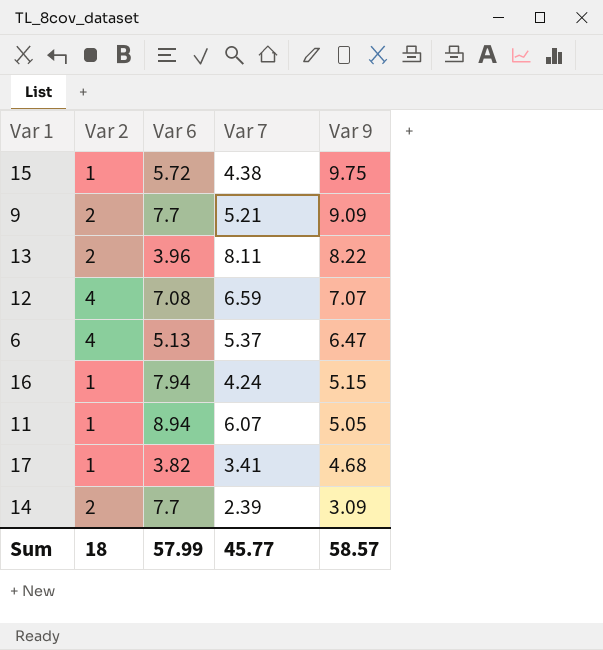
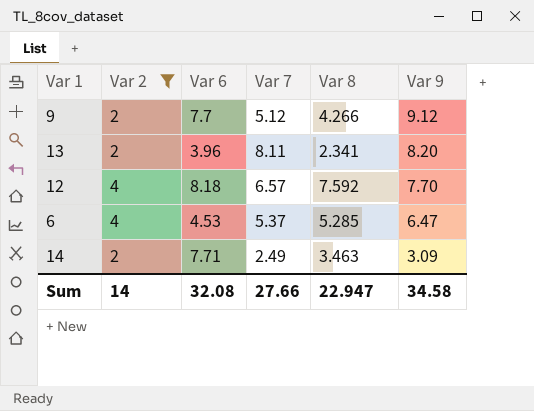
filter: none -> Var 2 != 1
column Var 8 | position: none -> 5
9 | Var 7: 5.21 -> 5.12
9 | Var 9: 9.09 -> 9.12
13 | Var 9: 8.22 -> 8.20
12 | Var 6: 7.08 -> 8.18
12 | Var 7: 6.59 -> 6.57
12 | Var 9: 7.07 -> 7.70
6 | Var 6: 5.13 -> 4.53
14 | Var 6: 7.7 -> 7.71
14 | Var 7: 2.39 -> 2.49
Sum | Var 2: 18 -> 14
Sum | Var 6: 57.99 -> 32.08
Sum | Var 7: 45.77 -> 27.66
Sum | Var 9: 58.57 -> 34.58

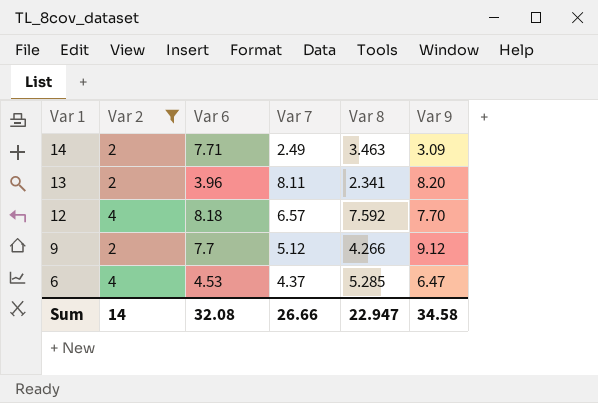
row order: Var 9 descending -> Var 1 descending
6 | Var 7: 5.37 -> 4.37
Sum | Var 7: 27.66 -> 26.66

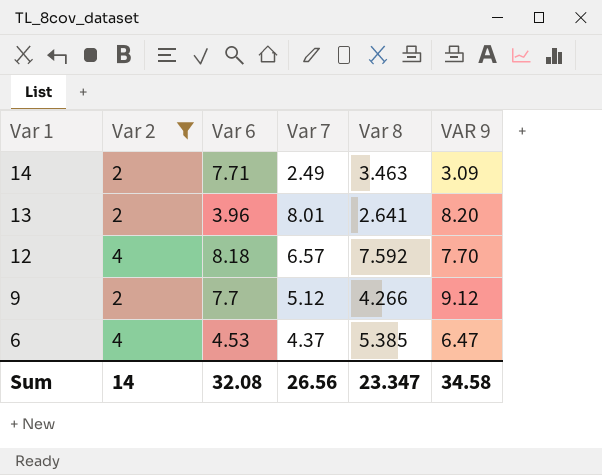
column name: Var 9 -> VAR 9
13 | Var 7: 8.11 -> 8.01
13 | Var 8: 2.341 -> 2.641
6 | Var 8: 5.285 -> 5.385
Sum | Var 7: 26.66 -> 26.56
Sum | Var 8: 22.947 -> 23.347

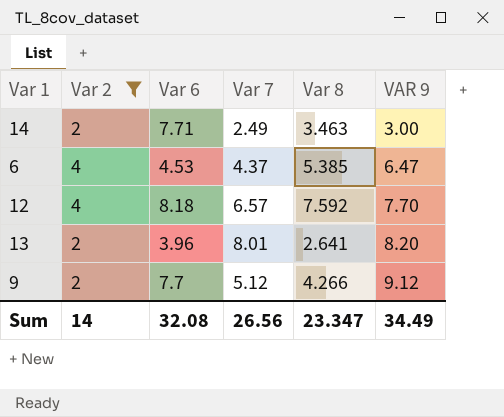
row order: Var 1 descending -> VAR 9 ascending
14 | VAR 9: 3.09 -> 3.00
Sum | VAR 9: 34.58 -> 34.49

